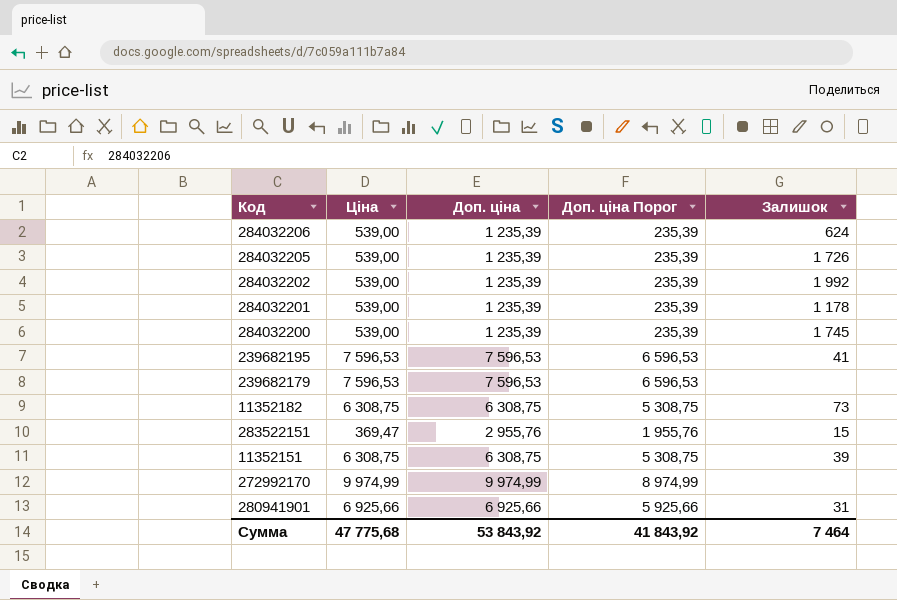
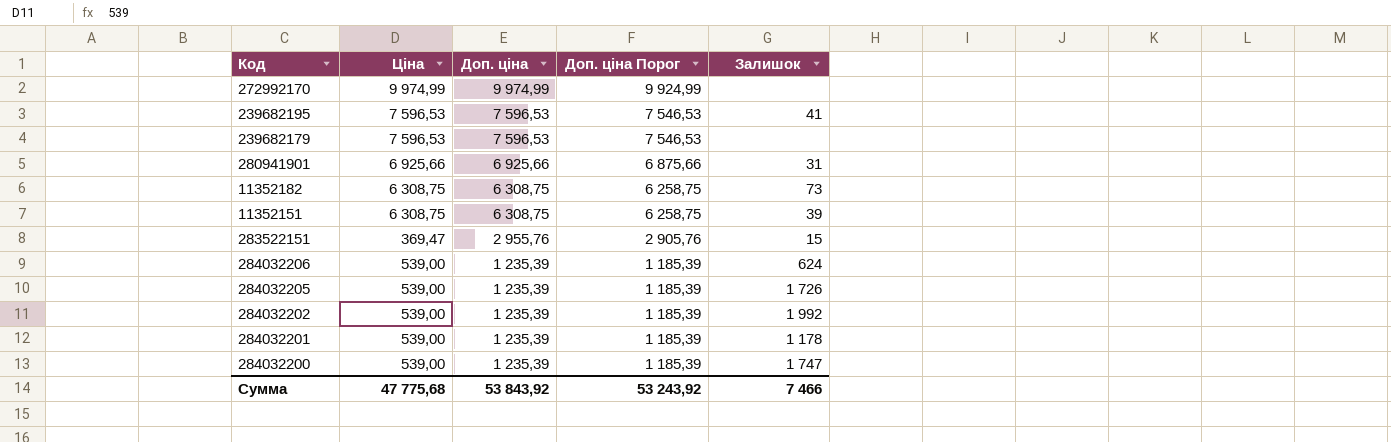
row order: none -> Доп. ціна descending
column Доп. ціна Порог | formula: [Доп. ціна] - 1000 -> [Доп. ціна] - 50
284032200 | Залишок: 1 745 -> 1 747
Сумма | Доп. ціна Порог: 41 843,92 -> 53 243,92
Сумма | Залишок: 7 464 -> 7 466

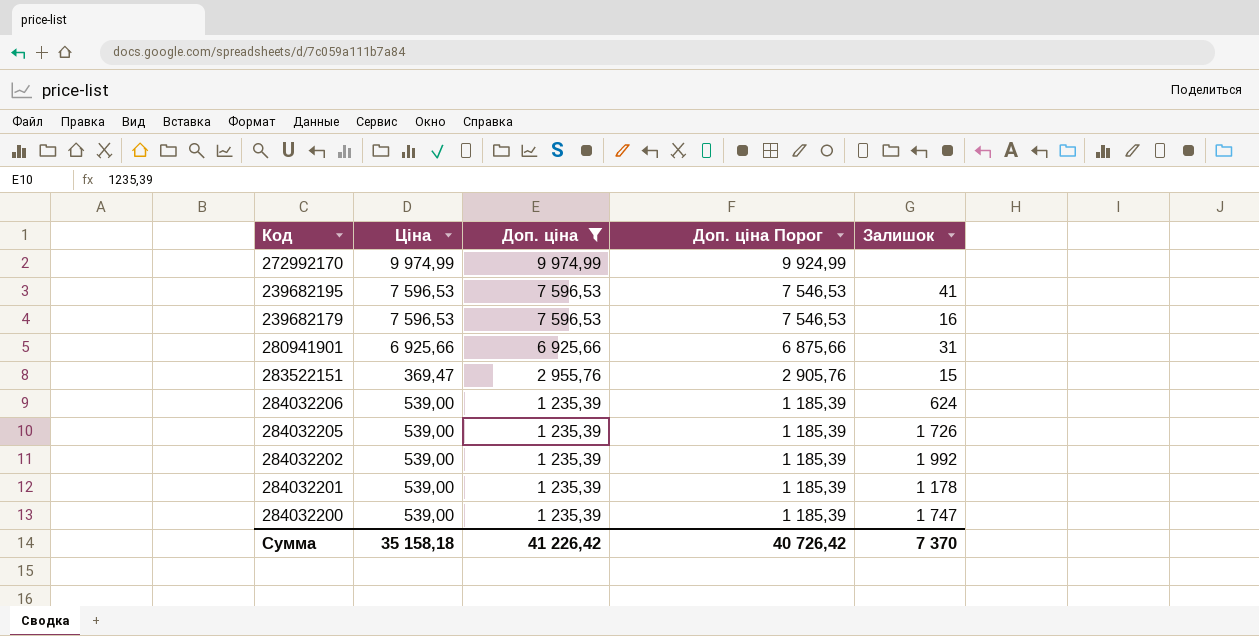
filter: none -> Доп. ціна != 6 308,75
239682179 | Залишок: none -> 16
Сумма | Ціна: 47 775,68 -> 35 158,18
Сумма | Доп. ціна: 53 843,92 -> 41 226,42
Сумма | Доп. ціна Порог: 53 243,92 -> 40 726,42
Сумма | Залишок: 7 466 -> 7 370

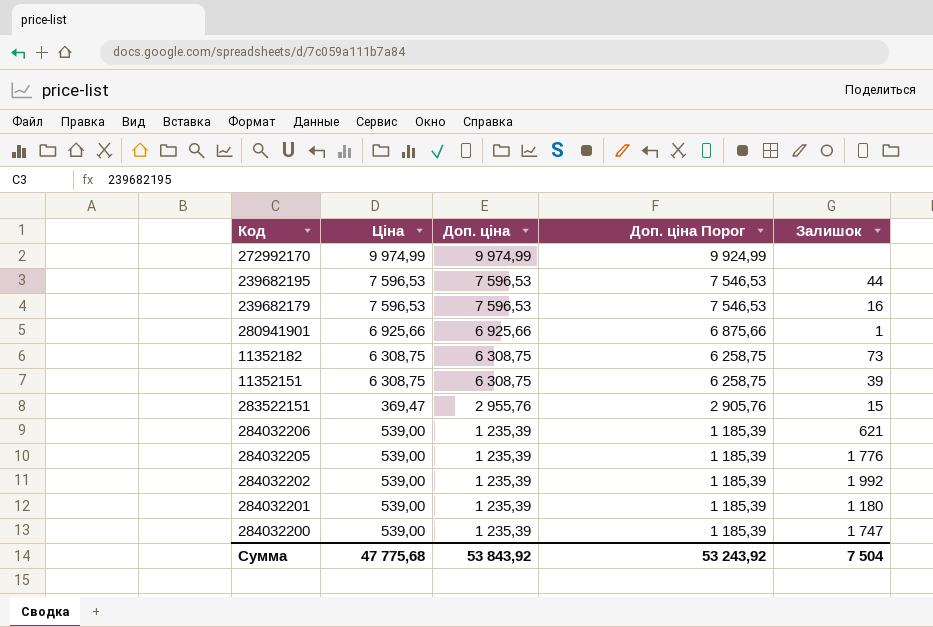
filter: Доп. ціна != 6 308,75 -> none
239682195 | Залишок: 41 -> 44
280941901 | Залишок: 31 -> 1
284032206 | Залишок: 624 -> 621
284032205 | Залишок: 1 726 -> 1 776
284032201 | Залишок: 1 178 -> 1 180
Сумма | Ціна: 35 158,18 -> 47 775,68
Сумма | Доп. ціна: 41 226,42 -> 53 843,92
Сумма | Доп. ціна Порог: 40 726,42 -> 53 243,92
Сумма | Залишок: 7 370 -> 7 504

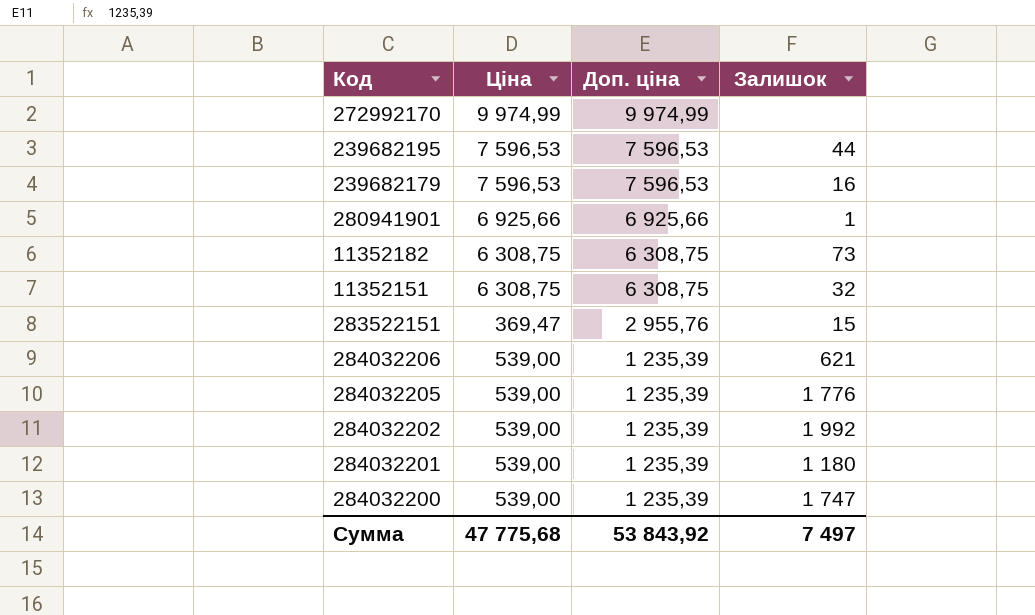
column Доп. ціна Порог | formula: [Доп. ціна] - 50 -> none
11352151 | Залишок: 39 -> 32
Сумма | Залишок: 7 504 -> 7 497

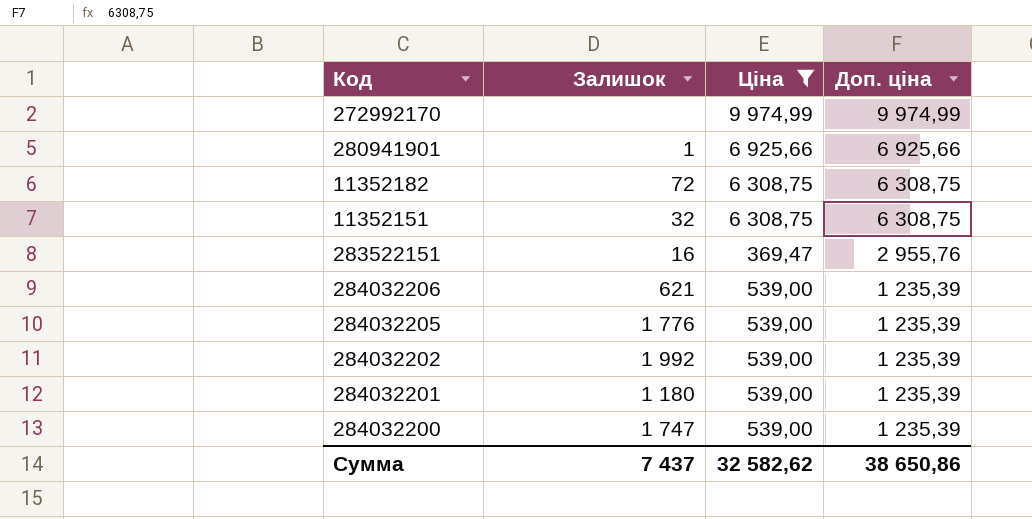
filter: none -> Ціна != 7 596,53
column Залишок | position: 4 -> 2
11352182 | Залишок: 73 -> 72
283522151 | Залишок: 15 -> 16
Сумма | Залишок: 7 497 -> 7 437
Сумма | Ціна: 47 775,68 -> 32 582,62
Сумма | Доп. ціна: 53 843,92 -> 38 650,86

